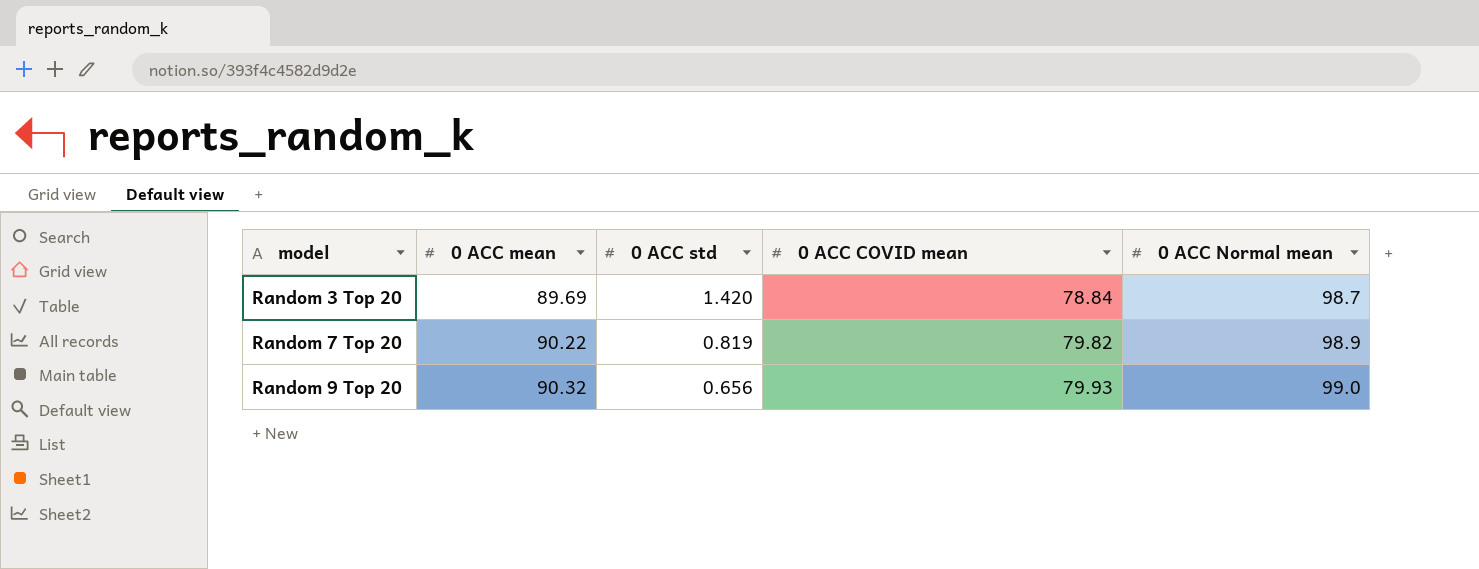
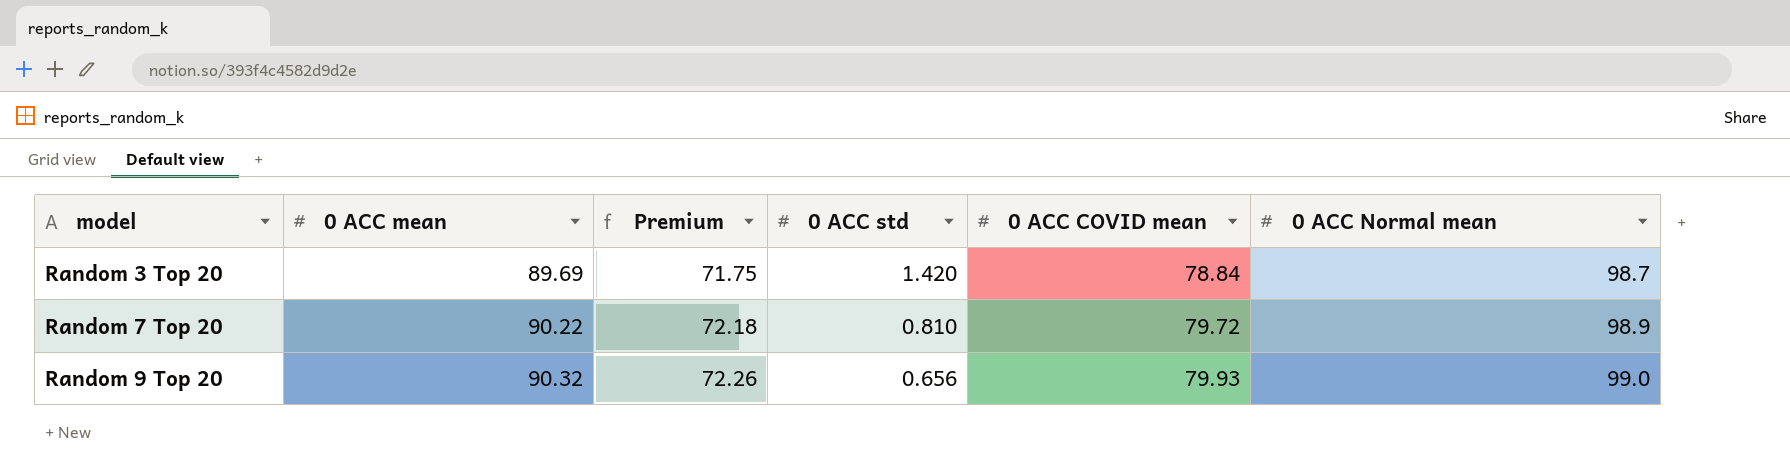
column Premium | formula: none -> [0 ACC mean] * 0.8
Random 7 Top 20 | 0 ACC std: 0.819 -> 0.810
Random 7 Top 20 | 0 ACC COVID mean: 79.82 -> 79.72

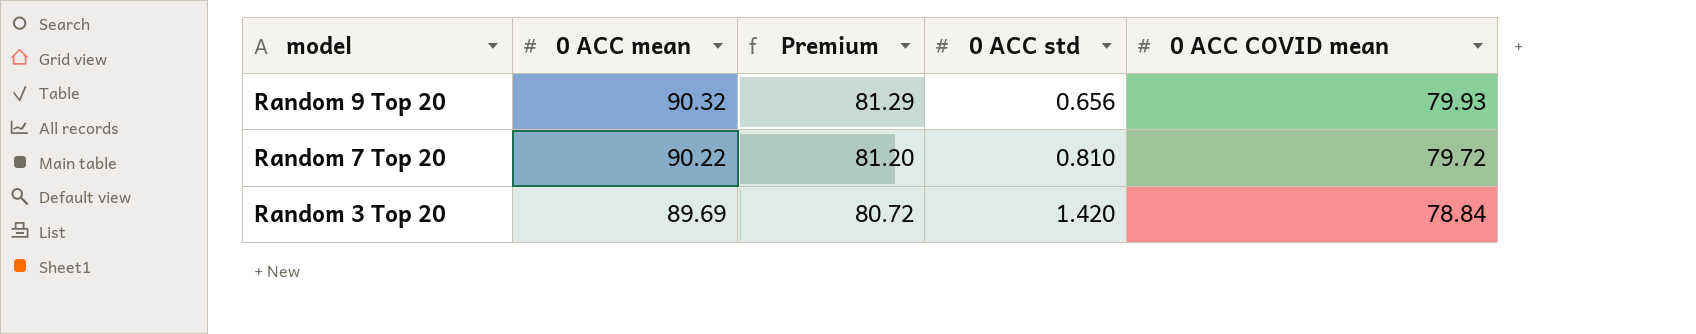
row order: model ascending -> model descending
column 0 ACC Normal mean | position: 6 -> none
column Premium | formula: [0 ACC mean] * 0.8 -> [0 ACC mean] * 0.9

